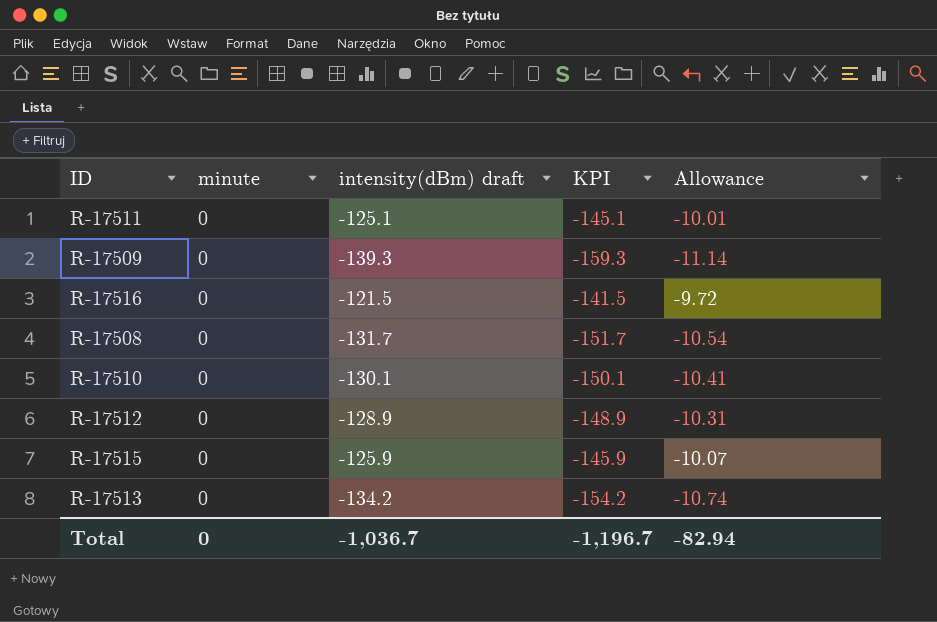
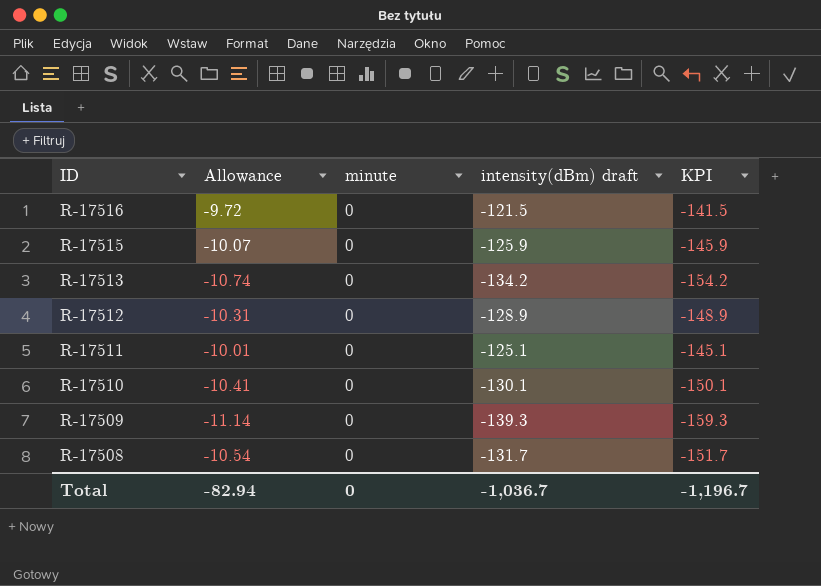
row order: none -> ID descending
column Allowance | position: 5 -> 2

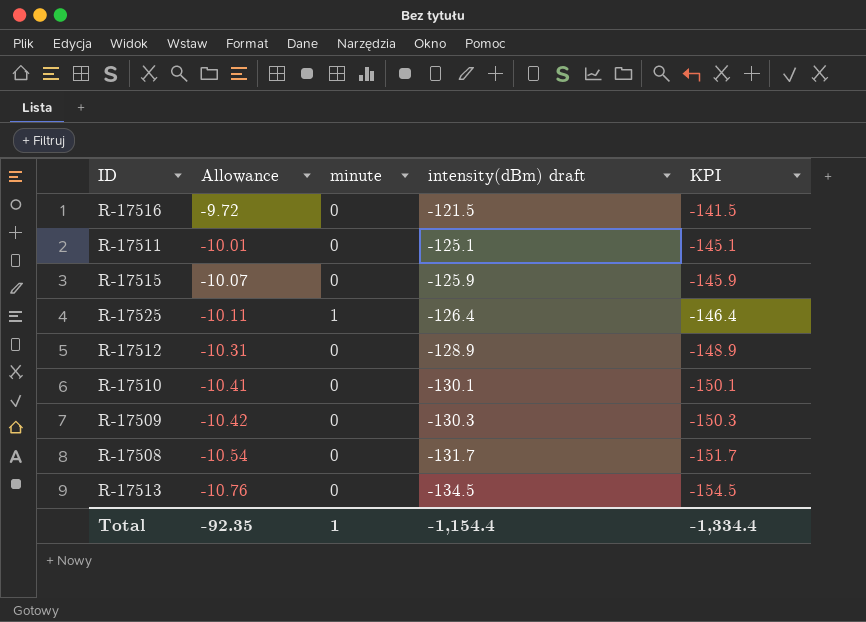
row order: ID descending -> Allowance descending
row R-17525: none -> -10.11 | 1 | -126.4 | -146.4
R-17509 | Allowance: -11.14 -> -10.42
R-17509 | intensity(dBm) draft: -139.3 -> -130.3
R-17509 | KPI: -159.3 -> -150.3
R-17513 | Allowance: -10.74 -> -10.76
R-17513 | intensity(dBm) draft: -134.2 -> -134.5
R-17513 | KPI: -154.2 -> -154.5
Total | Allowance: -82.94 -> -92.35
Total | minute: 0 -> 1
Total | intensity(dBm) draft: -1,036.7 -> -1,154.4
Total | KPI: -1,196.7 -> -1,334.4

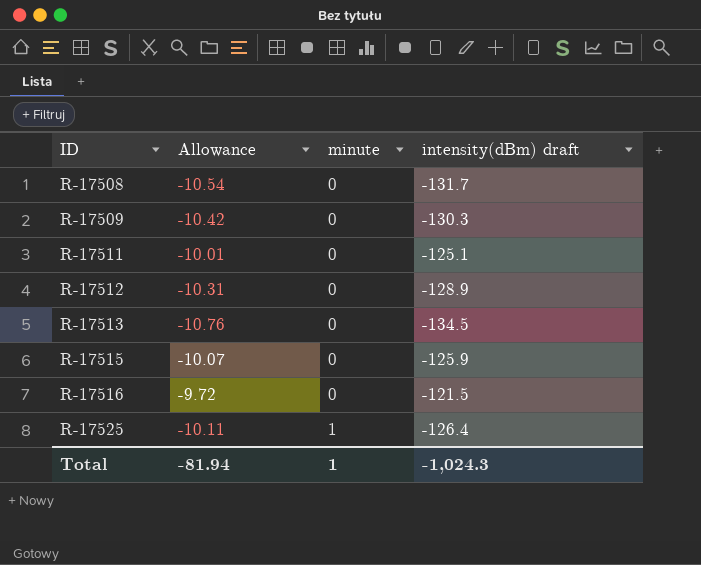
row order: Allowance descending -> ID ascending
column KPI | formula: [intensity(dBm) draft] - 20 -> none
row R-17510: -10.41 | 0 | -130.1 | -150.1 -> none
Total | Allowance: -92.35 -> -81.94
Total | intensity(dBm) draft: -1,154.4 -> -1,024.3

